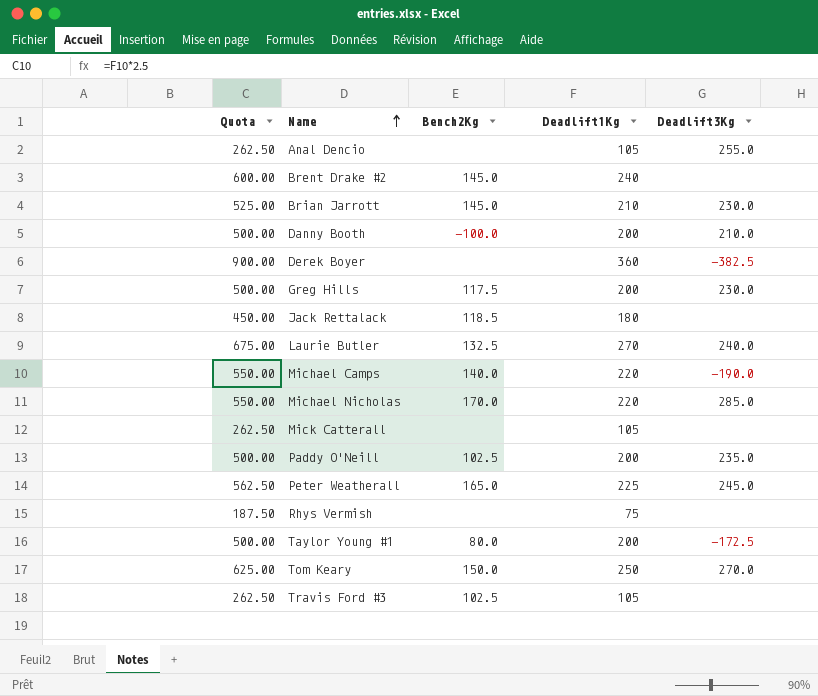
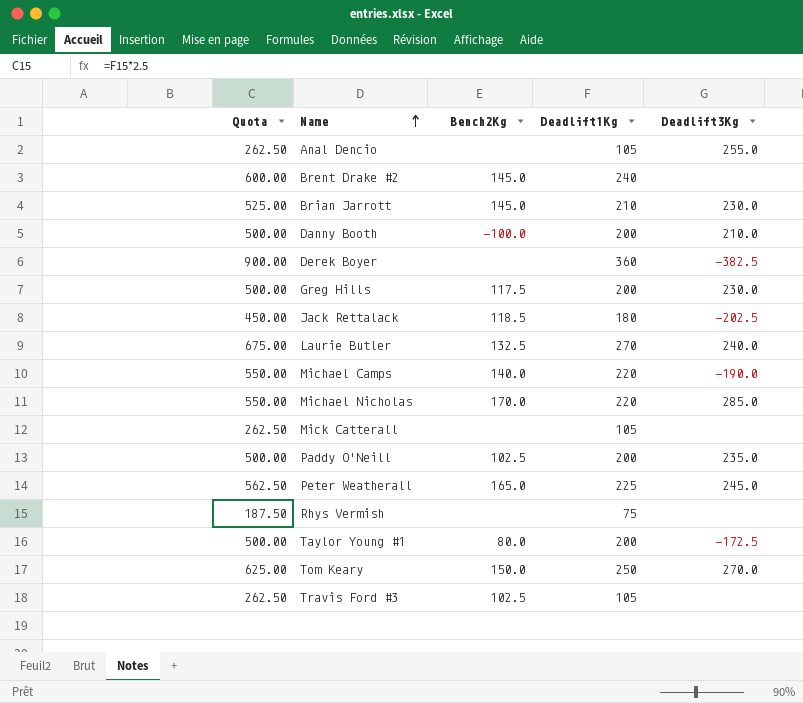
Jack Rettalack | Deadlift3Kg: none -> -202.5

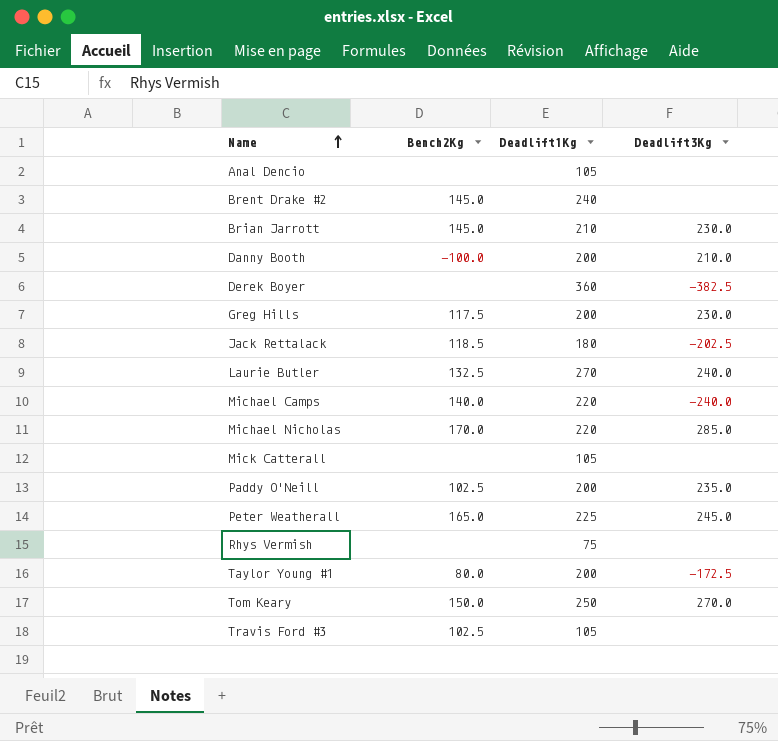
column Quota | formula: [Deadlift1Kg] * 2.5 -> none
Anal Dencio | Deadlift3Kg: 255.0 -> none
Michael Camps | Deadlift3Kg: -190.0 -> -240.0

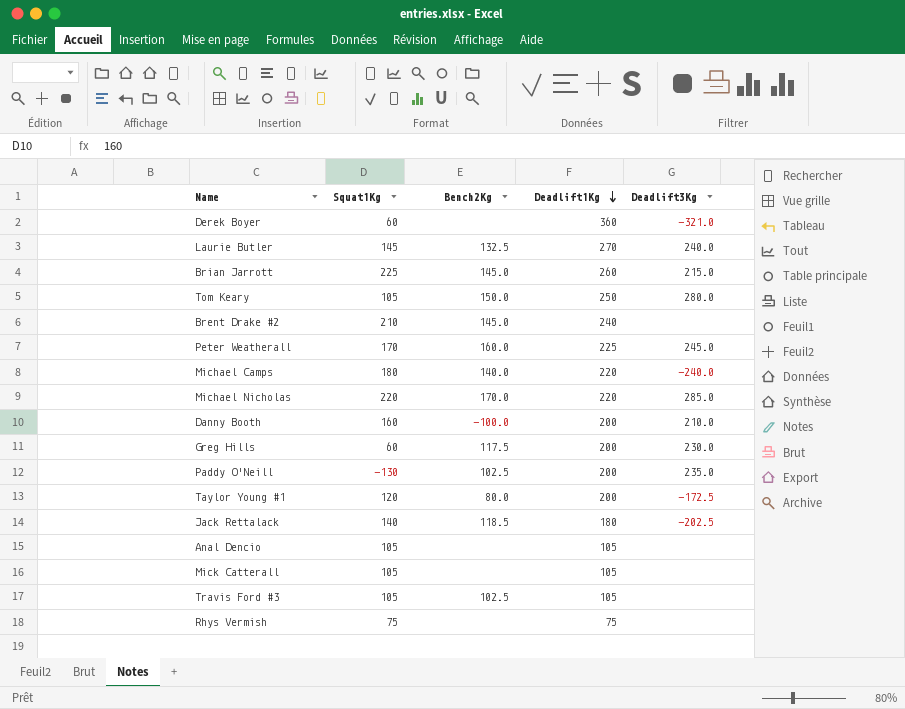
row order: Name ascending -> Deadlift1Kg descending
column Squat1Kg | position: none -> 2
Derek Boyer | Deadlift3Kg: -382.5 -> -321.0
Brian Jarrott | Deadlift1Kg: 210 -> 260
Brian Jarrott | Deadlift3Kg: 230.0 -> 215.0
Tom Keary | Deadlift3Kg: 270.0 -> 280.0
Peter Weatherall | Bench2Kg: 165.0 -> 160.0

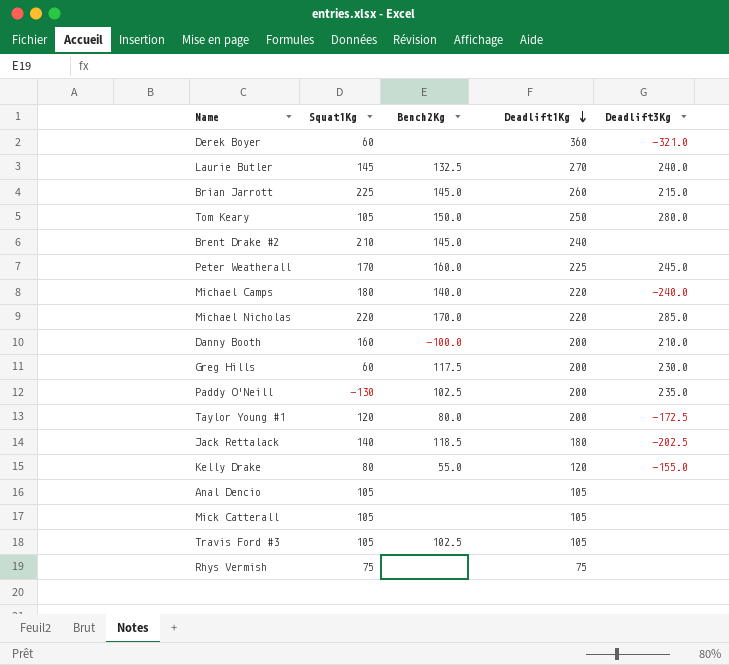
row Kelly Drake: none -> 80 | 55.0 | 120 | -155.0

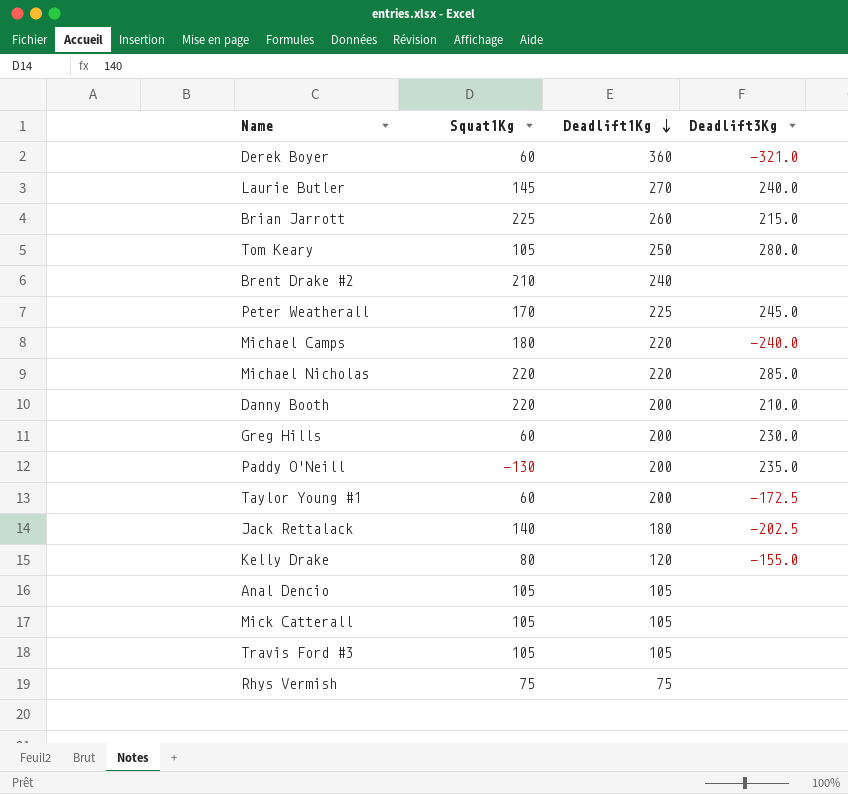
column Bench2Kg | position: 3 -> none
Danny Booth | Squat1Kg: 160 -> 220
Taylor Young #1 | Squat1Kg: 120 -> 60

